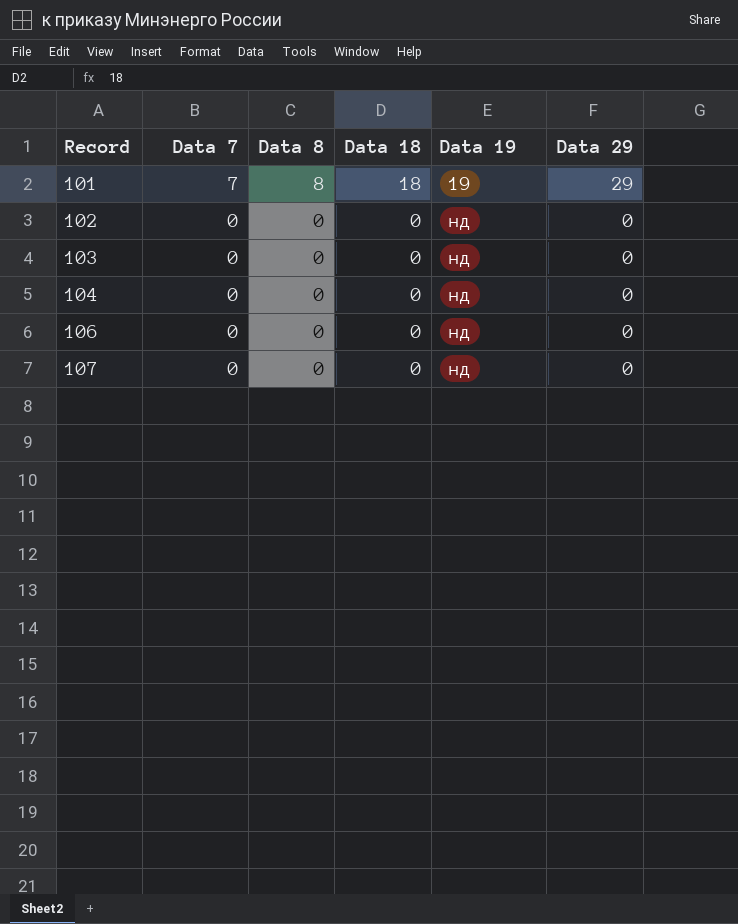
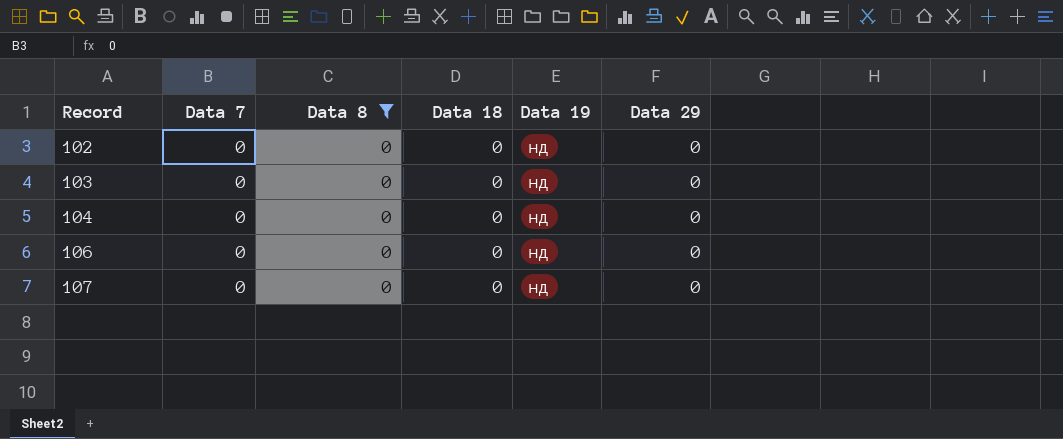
filter: none -> Data 8 = 0

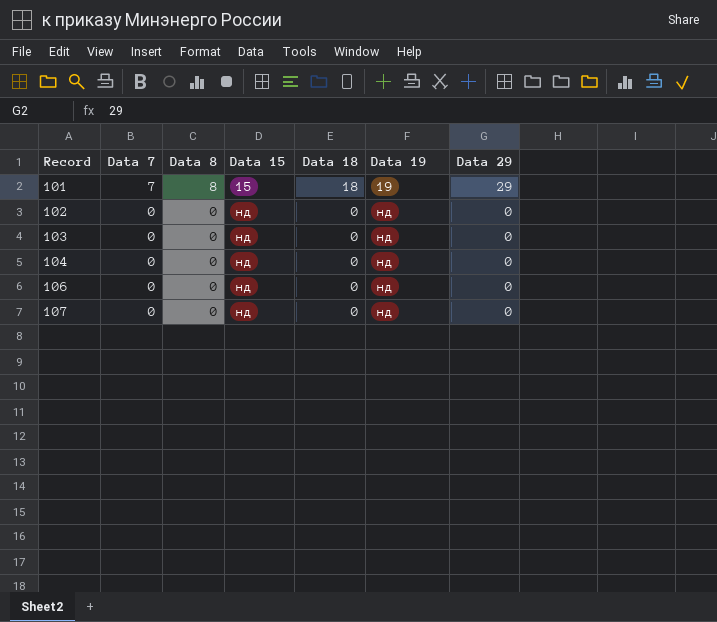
filter: Data 8 = 0 -> none
column Data 15 | position: none -> 4

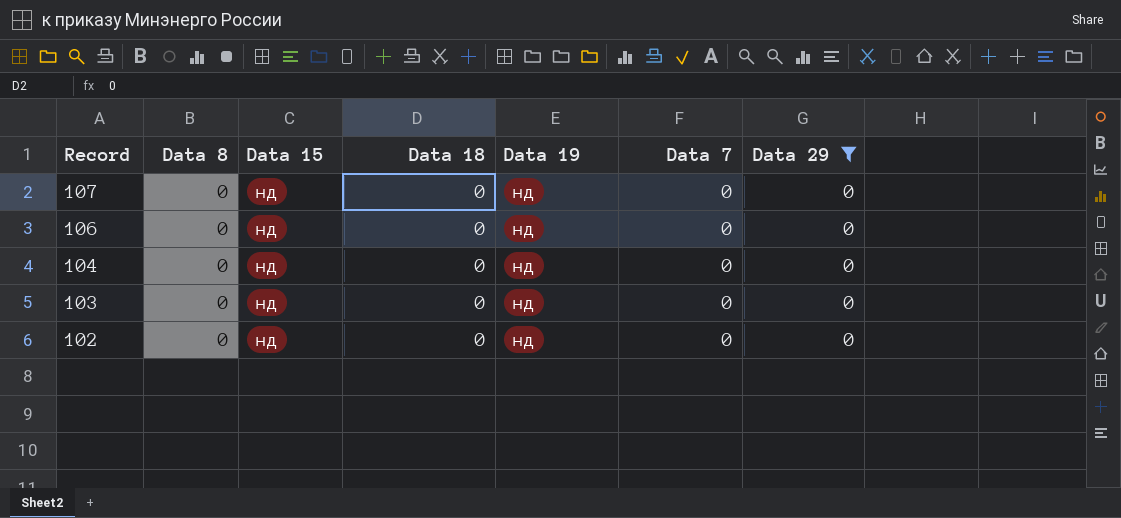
filter: none -> Data 29 = 0
row order: Record ascending -> Record descending
column Data 7 | position: 2 -> 6

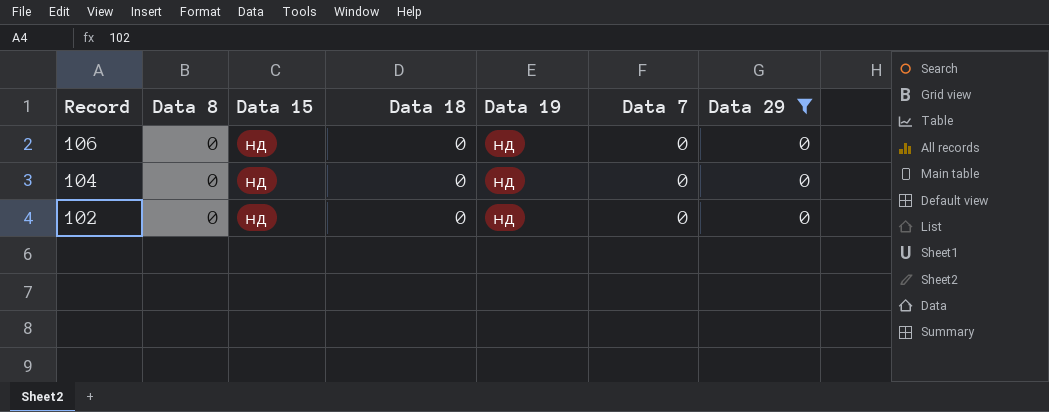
row 107: 0 | нд | 0 | нд | 0 | 0 -> none
row 103: 0 | нд | 0 | нд | 0 | 0 -> none

